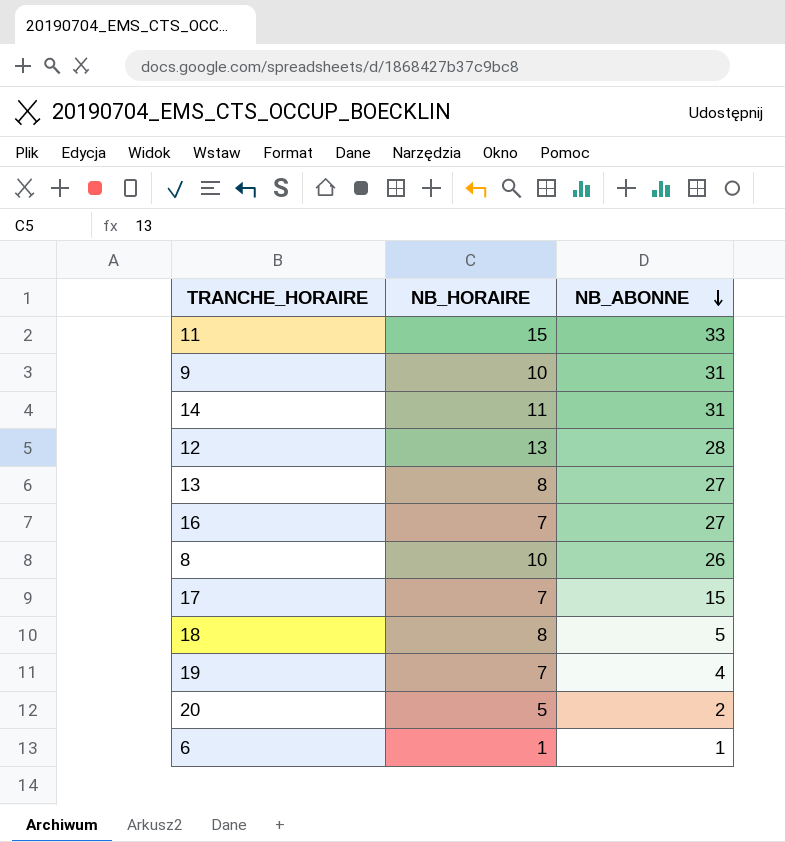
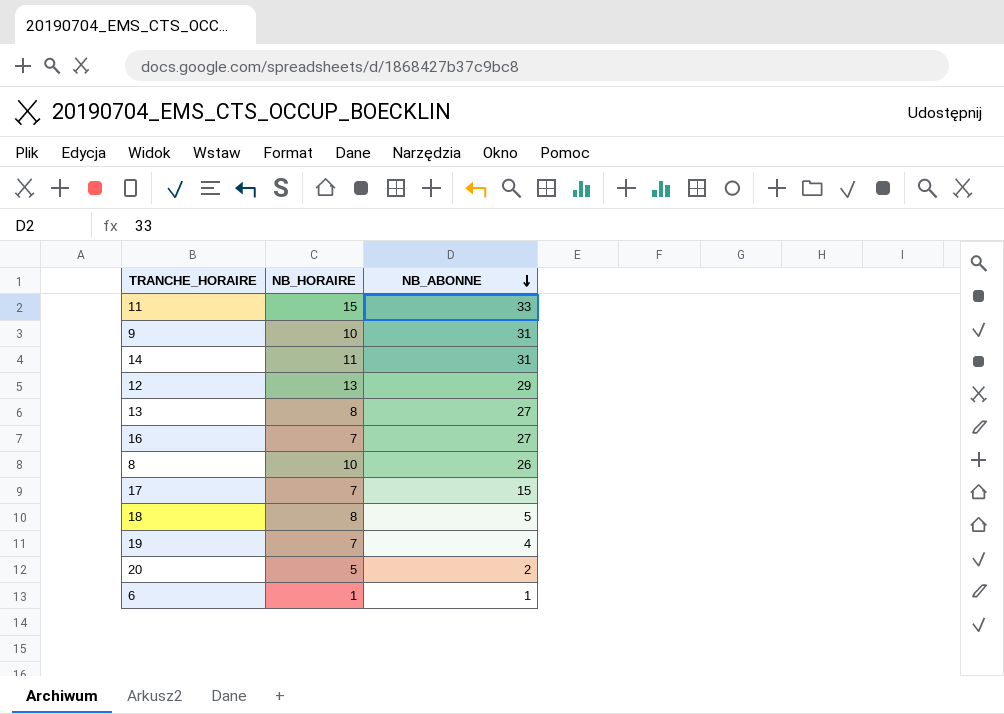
12 | NB_ABONNE: 28 -> 29

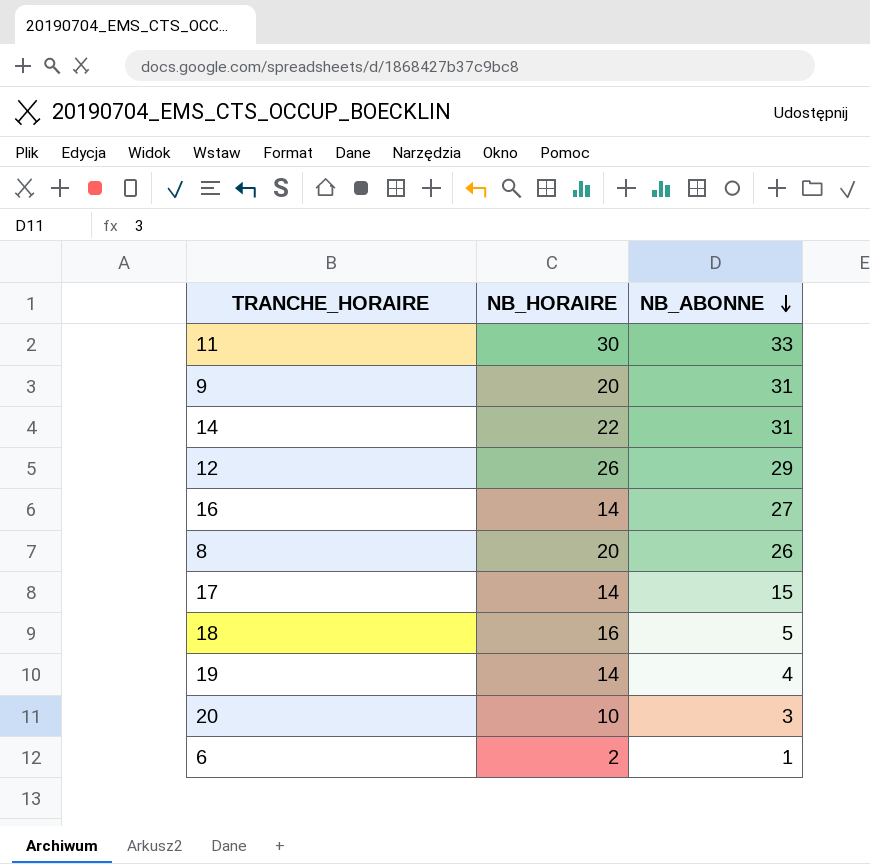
row 13: 8 | 27 -> none
11 | NB_HORAIRE: 15 -> 30
9 | NB_HORAIRE: 10 -> 20
14 | NB_HORAIRE: 11 -> 22
12 | NB_HORAIRE: 13 -> 26
16 | NB_HORAIRE: 7 -> 14
8 | NB_HORAIRE: 10 -> 20
17 | NB_HORAIRE: 7 -> 14
18 | NB_HORAIRE: 8 -> 16
19 | NB_HORAIRE: 7 -> 14
20 | NB_HORAIRE: 5 -> 10
20 | NB_ABONNE: 2 -> 3
6 | NB_HORAIRE: 1 -> 2

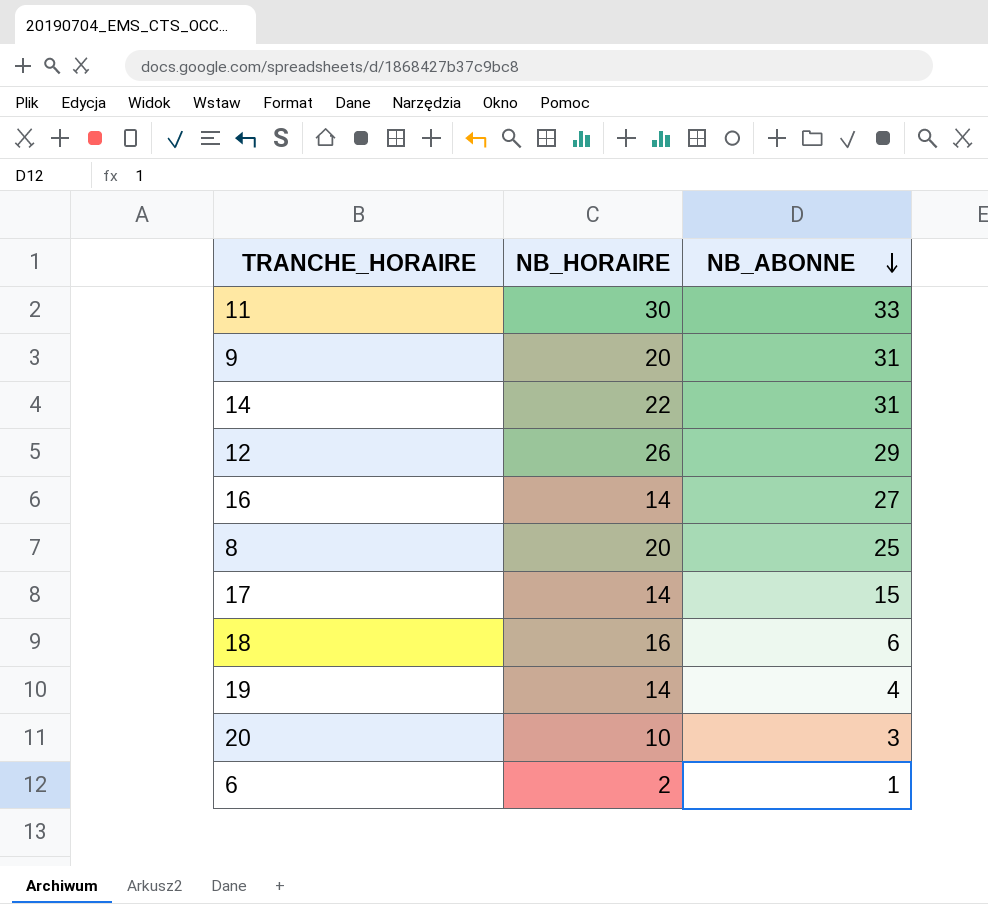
8 | NB_ABONNE: 26 -> 25
18 | NB_ABONNE: 5 -> 6

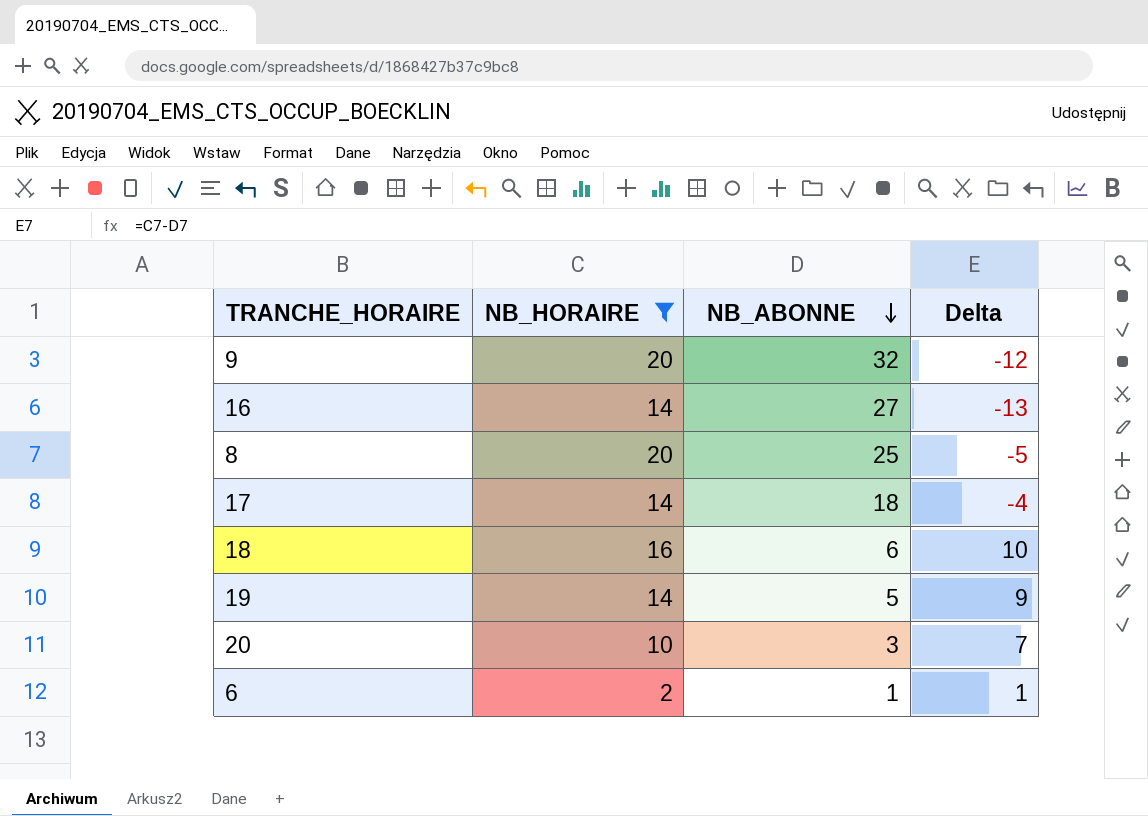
filter: none -> NB_HORAIRE <= 20
column Delta | formula: none -> [NB_HORAIRE] - [NB_ABONNE]
9 | NB_ABONNE: 31 -> 32
17 | NB_ABONNE: 15 -> 18
19 | NB_ABONNE: 4 -> 5

